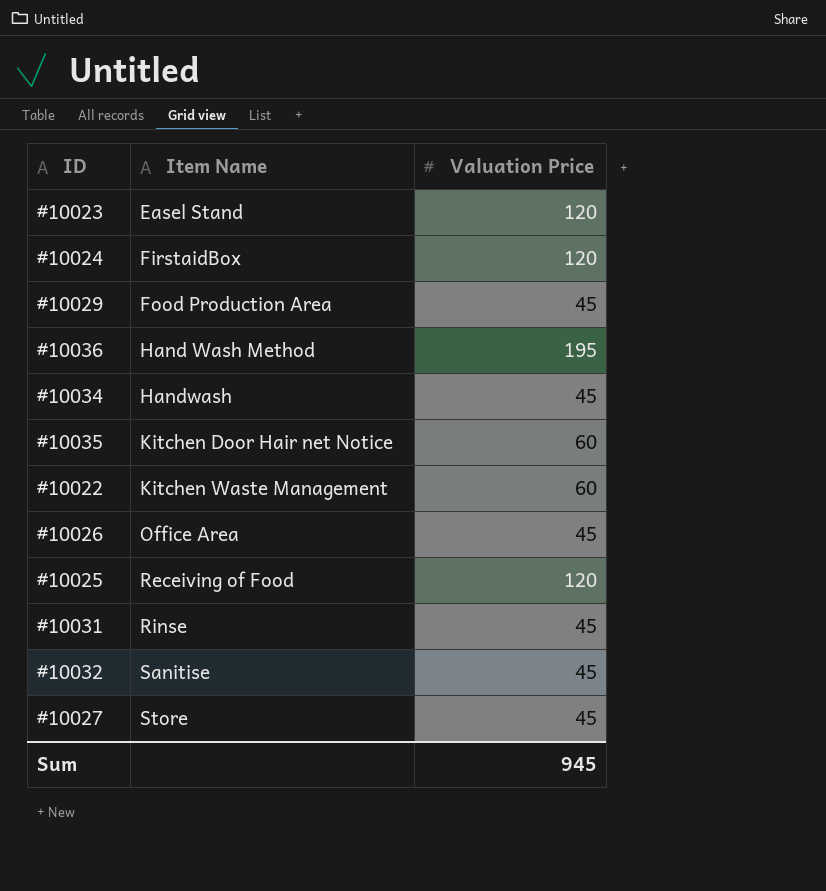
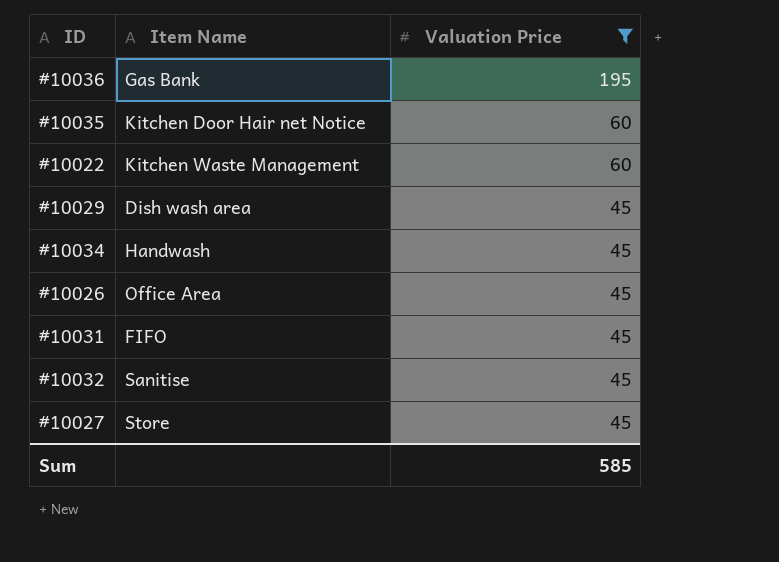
filter: none -> Valuation Price != 120
row order: Item Name ascending -> Valuation Price descending
#10036 | Item Name: Hand Wash Method -> Gas Bank
#10029 | Item Name: Food Production Area -> Dish wash area
#10031 | Item Name: Rinse -> FIFO
Sum | Valuation Price: 945 -> 585

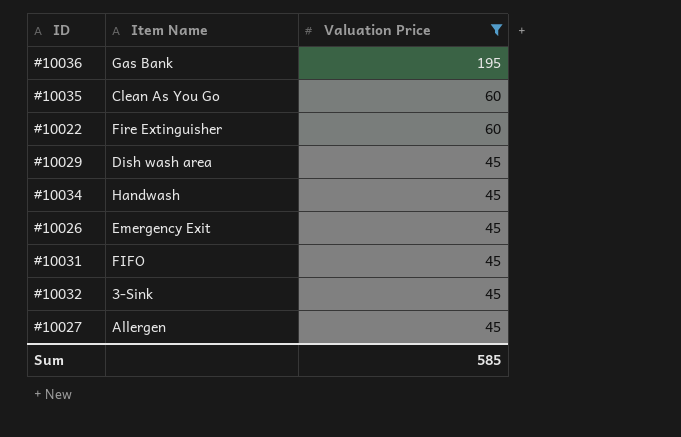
#10035 | Item Name: Kitchen Door Hair net Notice -> Clean As You Go
#10022 | Item Name: Kitchen Waste Management -> Fire Extinguisher
#10026 | Item Name: Office Area -> Emergency Exit
#10032 | Item Name: Sanitise -> 3-Sink
#10027 | Item Name: Store -> Allergen

